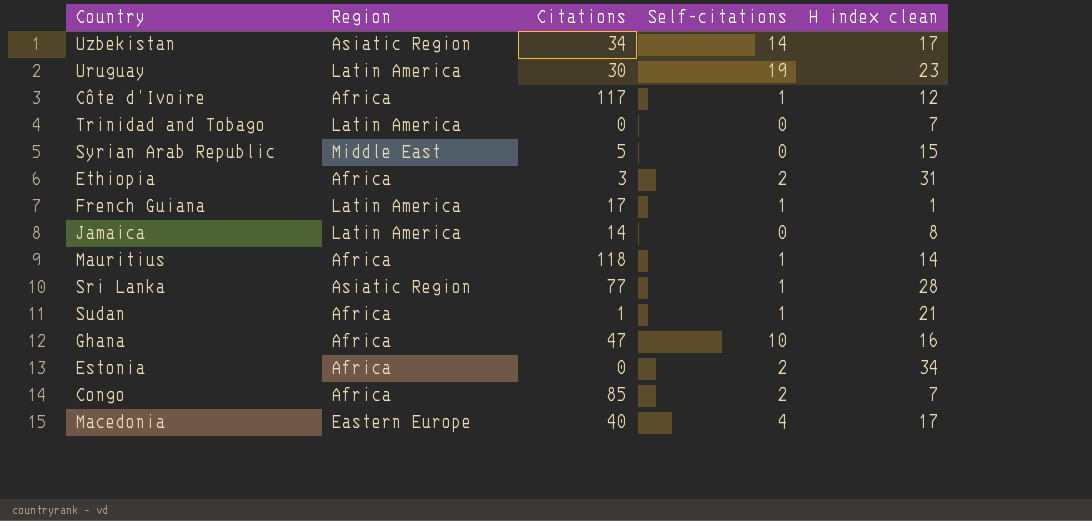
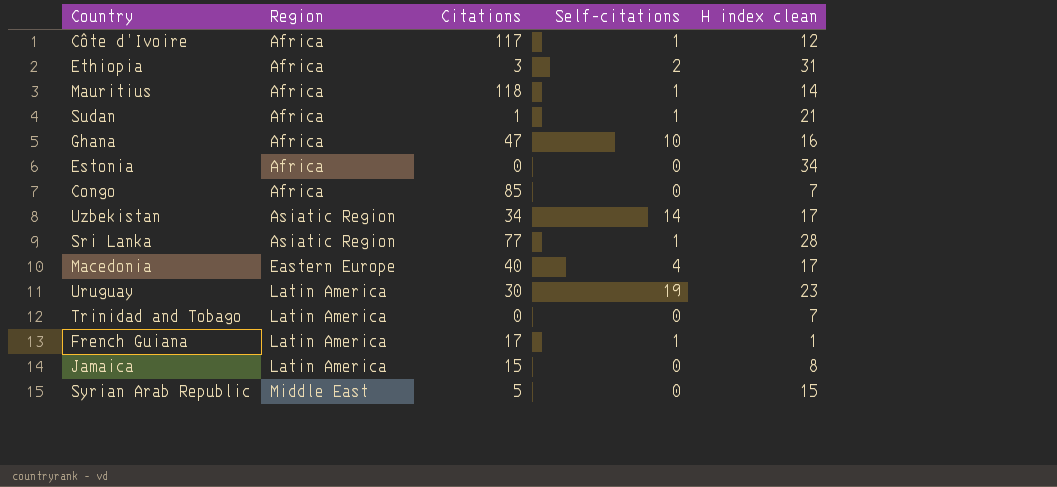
row order: none -> Region ascending
Estonia | Self-citations: 2 -> 0
Congo | Self-citations: 2 -> 0
Jamaica | Citations: 14 -> 15

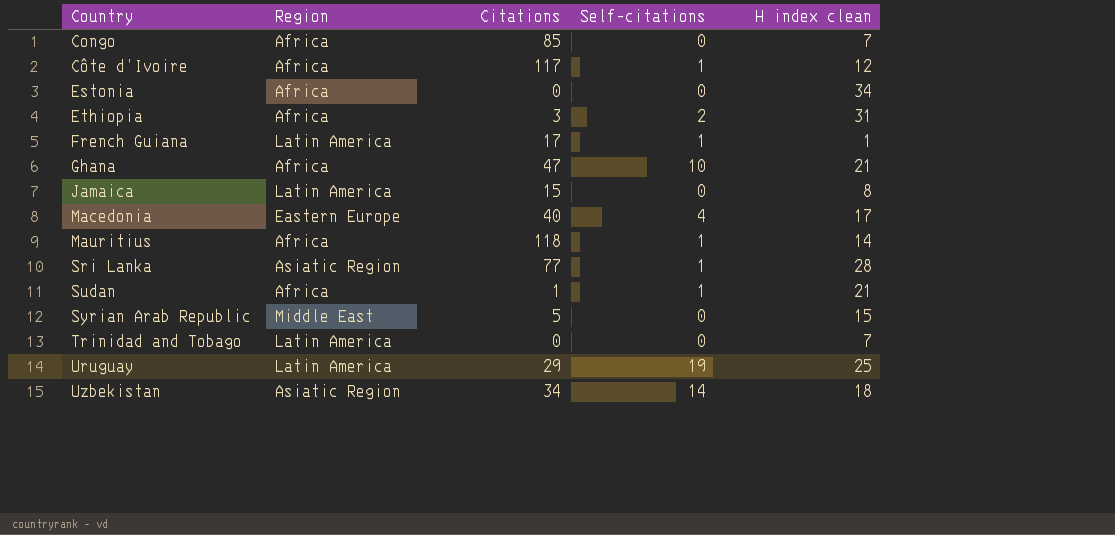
row order: Region ascending -> Country ascending
Ghana | H index clean: 16 -> 21
Uruguay | Citations: 30 -> 29
Uruguay | H index clean: 23 -> 25
Uzbekistan | H index clean: 17 -> 18

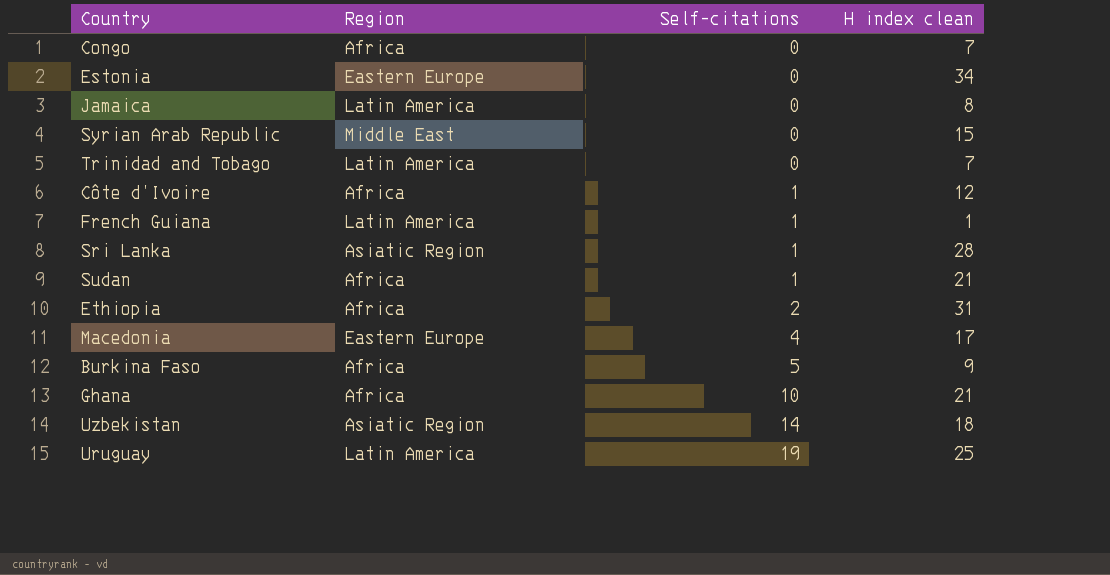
row order: Country ascending -> Self-citations ascending
column Citations | position: 3 -> none
row Mauritius: Africa | 118 | 1 | 14 -> none
Estonia | Region: Africa -> Eastern Europe
row Burkina Faso: none -> Africa | 5 | 9

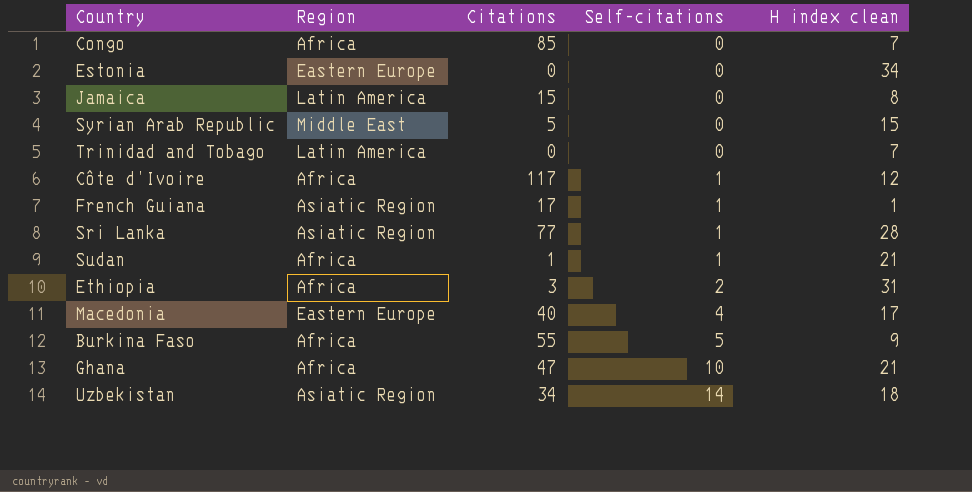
column Citations | position: none -> 3
row Uruguay: Latin America | 19 | 25 -> none
French Guiana | Region: Latin America -> Asiatic Region

